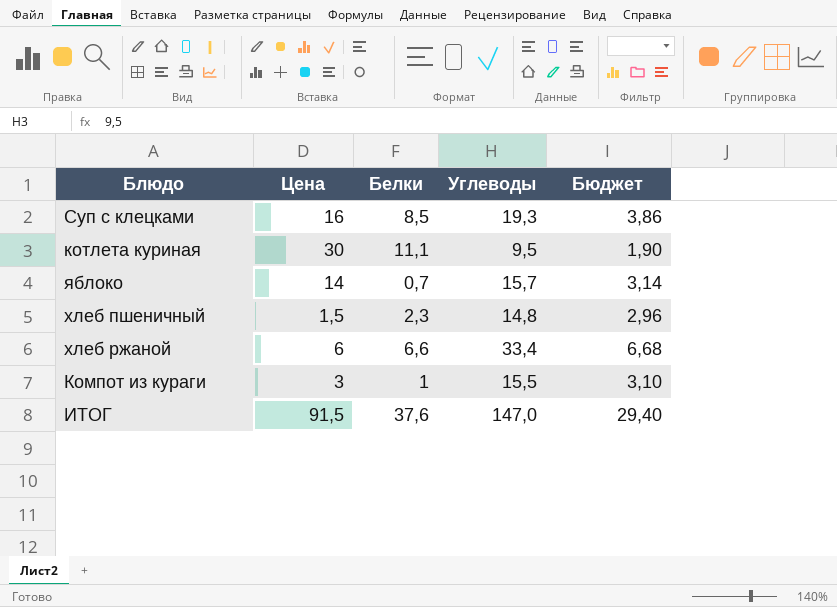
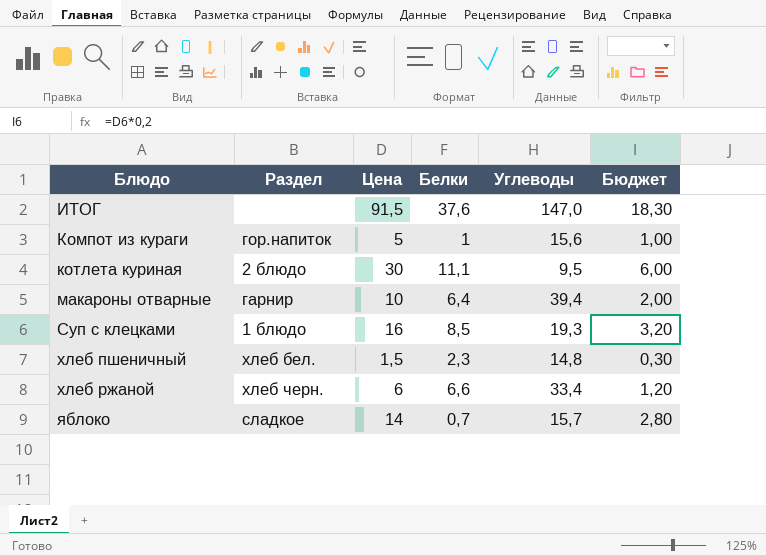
row order: none -> Блюдо ascending
column Раздел | position: none -> 2
column Бюджет | formula: [Углеводы] * 0,2 -> [Цена] * 0,2
Компот из кураги | Цена: 3 -> 5
Компот из кураги | Углеводы: 15,5 -> 15,6
row макароны отварные: none -> гарнир | 10 | 6,4 | 39,4 | 2,00

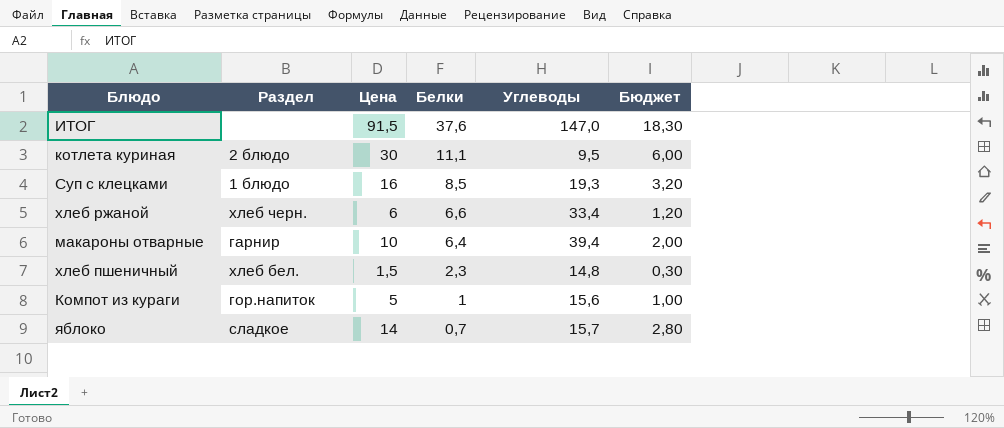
row order: Блюдо ascending -> Белки descending

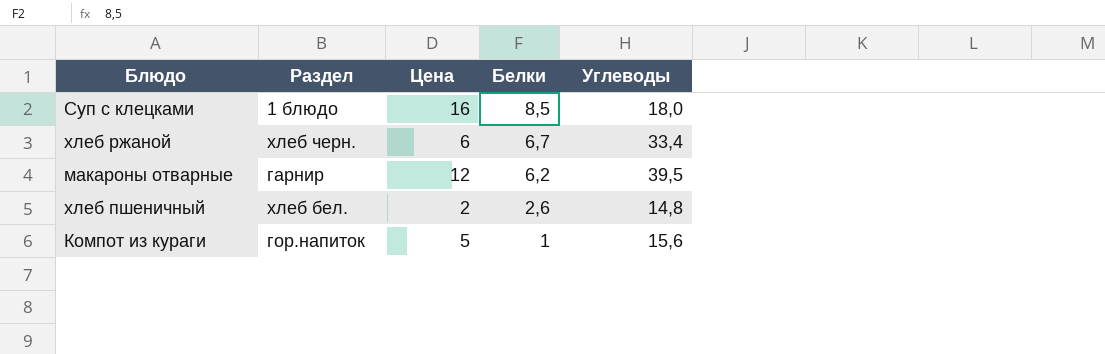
column Бюджет | formula: [Цена] * 0,2 -> none
row ИТОГ: none | 91,5 | 37,6 | 147,0 | 18,30 -> none
row котлета куриная: 2 блюдо | 30 | 11,1 | 9,5 | 6,00 -> none
row яблоко: сладкое | 14 | 0,7 | 15,7 | 2,80 -> none
Суп с клецками | Углеводы: 19,3 -> 18,0
хлеб ржаной | Белки: 6,6 -> 6,7
макароны отварные | Цена: 10 -> 12
макароны отварные | Белки: 6,4 -> 6,2
макароны отварные | Углеводы: 39,4 -> 39,5
хлеб пшеничный | Цена: 1,5 -> 2
хлеб пшеничный | Белки: 2,3 -> 2,6

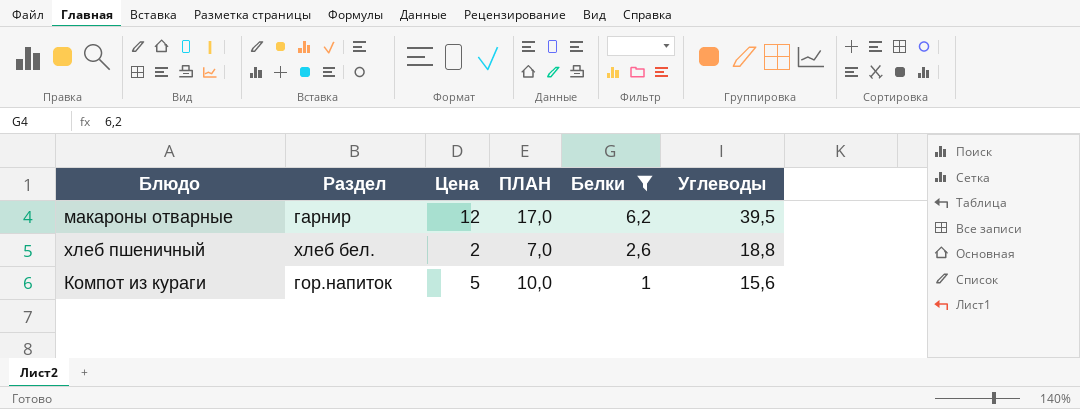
filter: none -> Белки <= 6,2
column ПЛАН | formula: none -> [Цена] + 5
хлеб пшеничный | Углеводы: 14,8 -> 18,8

